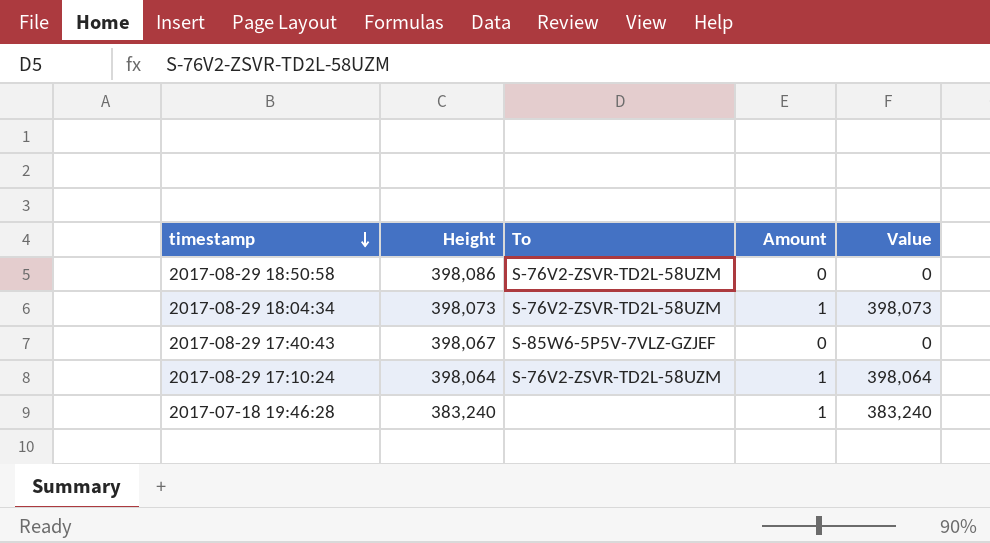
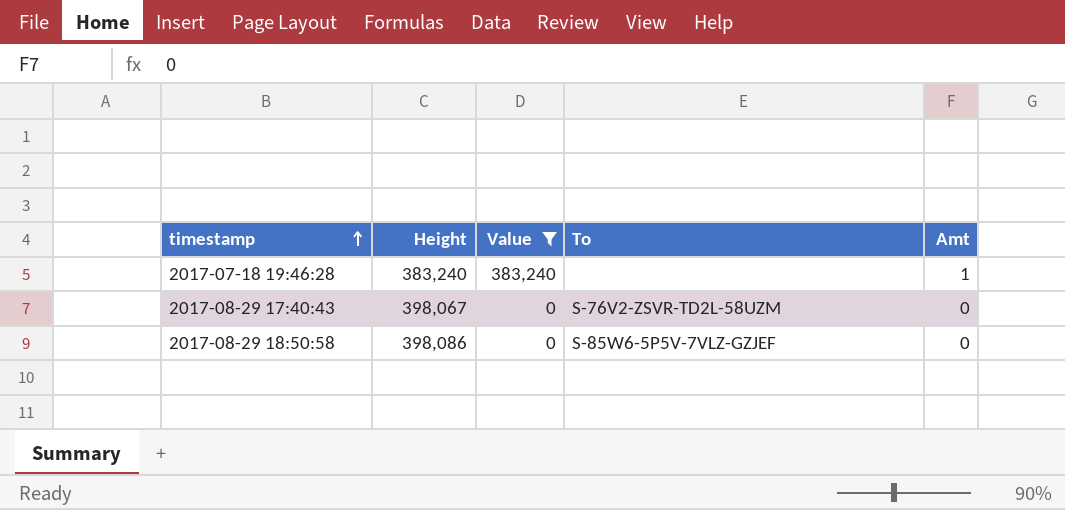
filter: none -> Value <= 383,240
row order: timestamp descending -> timestamp ascending
column Value | position: 5 -> 3
column name: Amount -> Amt
2017-08-29 17:40:43 | To: S-85W6-5P5V-7VLZ-GZJEF -> S-76V2-ZSVR-TD2L-58UZM
2017-08-29 18:50:58 | To: S-76V2-ZSVR-TD2L-58UZM -> S-85W6-5P5V-7VLZ-GZJEF

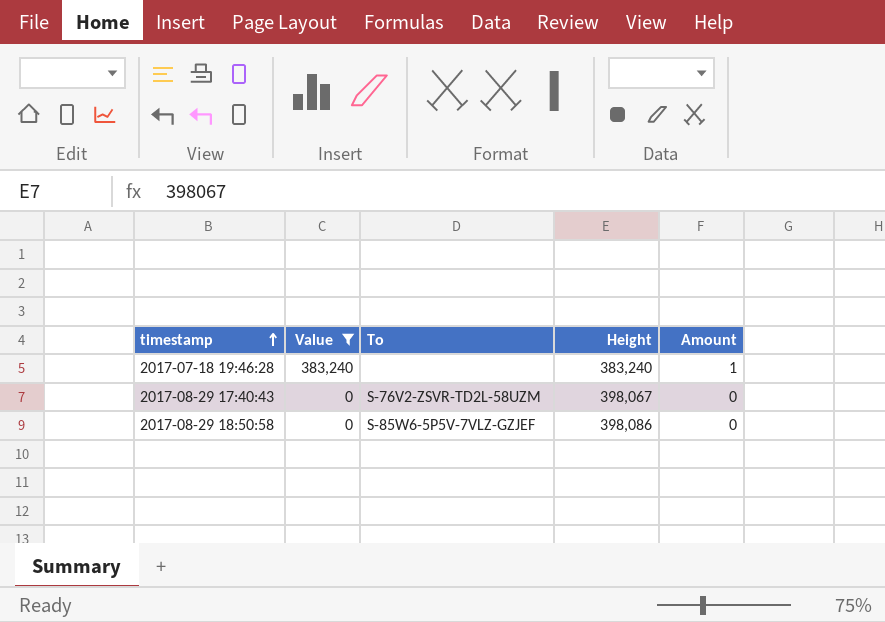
column Height | position: 2 -> 4
column name: Amt -> Amount

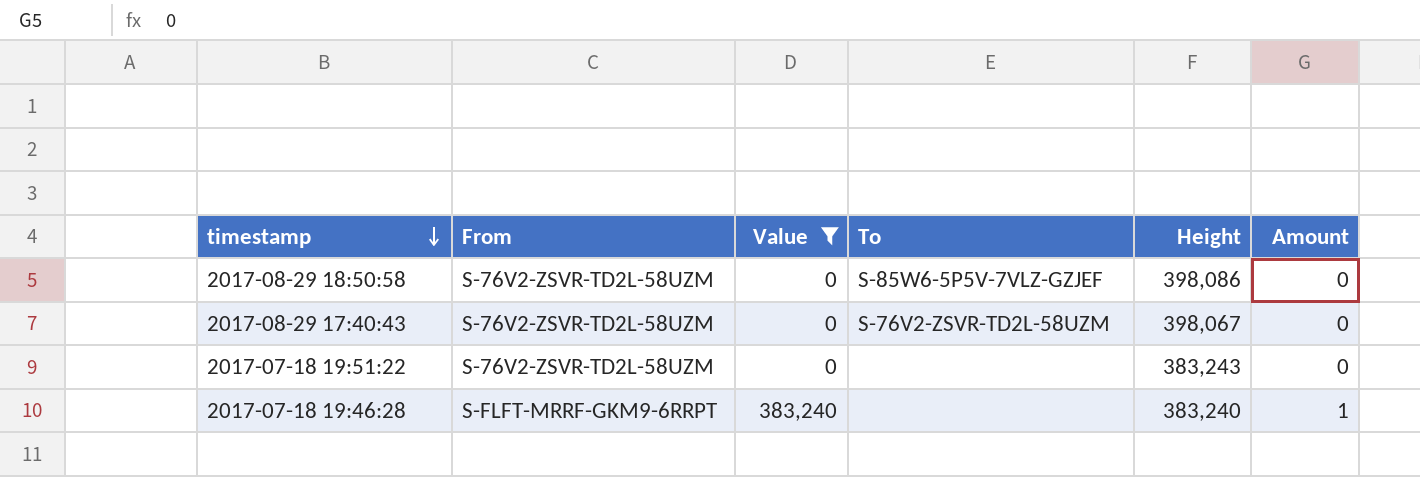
row order: timestamp ascending -> timestamp descending
column From | position: none -> 2
row 2017-07-18 19:51:22: none -> S-76V2-ZSVR-TD2L-58UZM | 0 | none | 383,243 | 0

